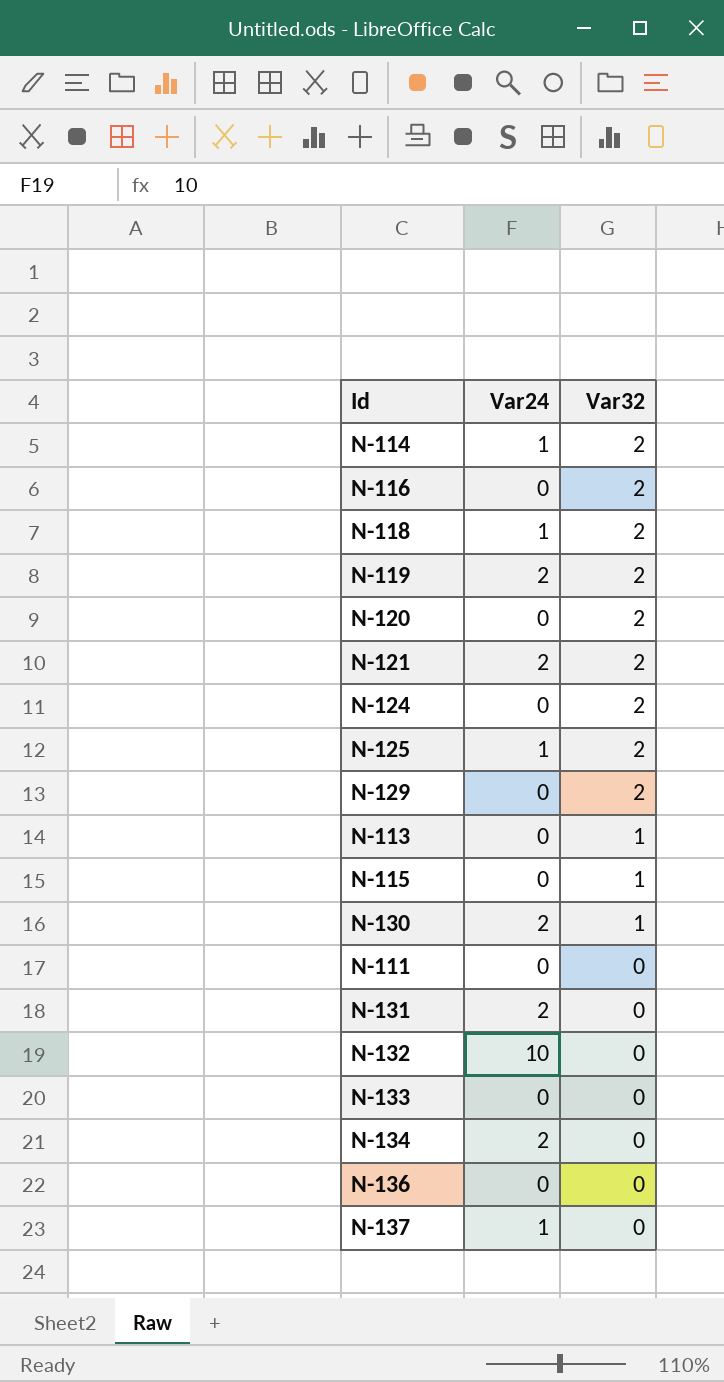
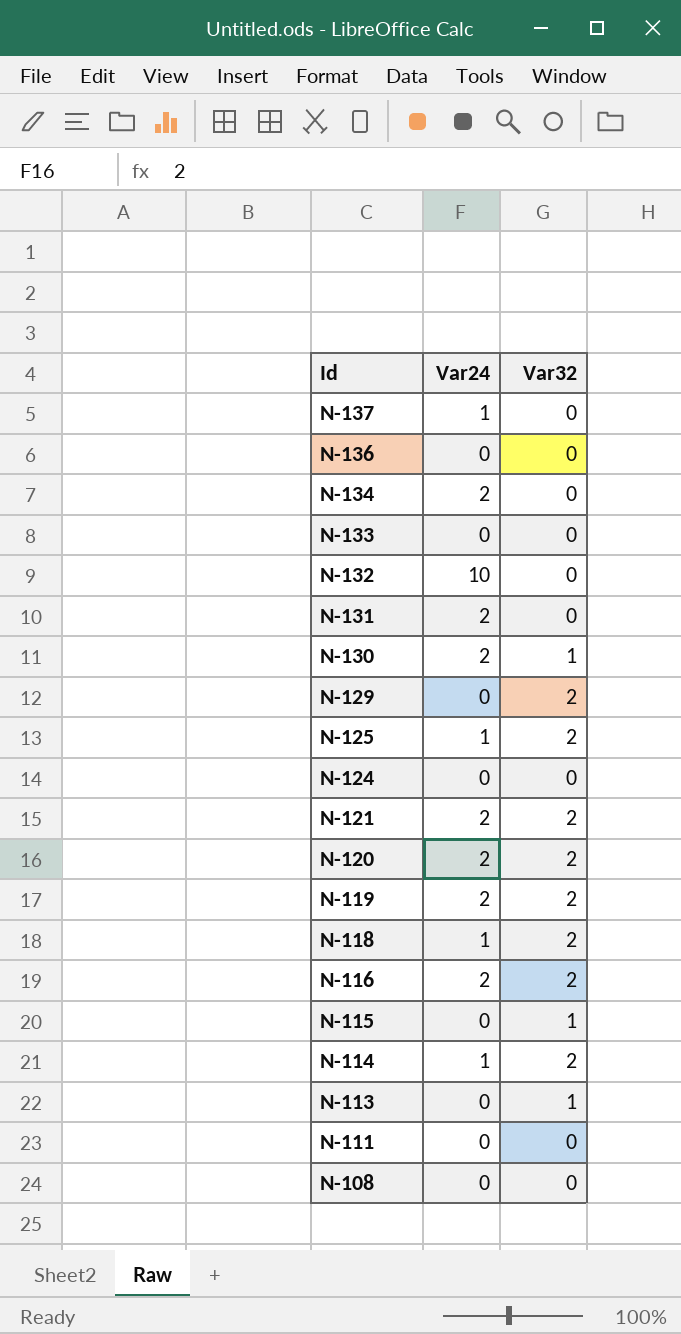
row order: Var32 descending -> Id descending
N-124 | Var32: 2 -> 0
N-120 | Var24: 0 -> 2
N-116 | Var24: 0 -> 2
row N-108: none -> 0 | 0

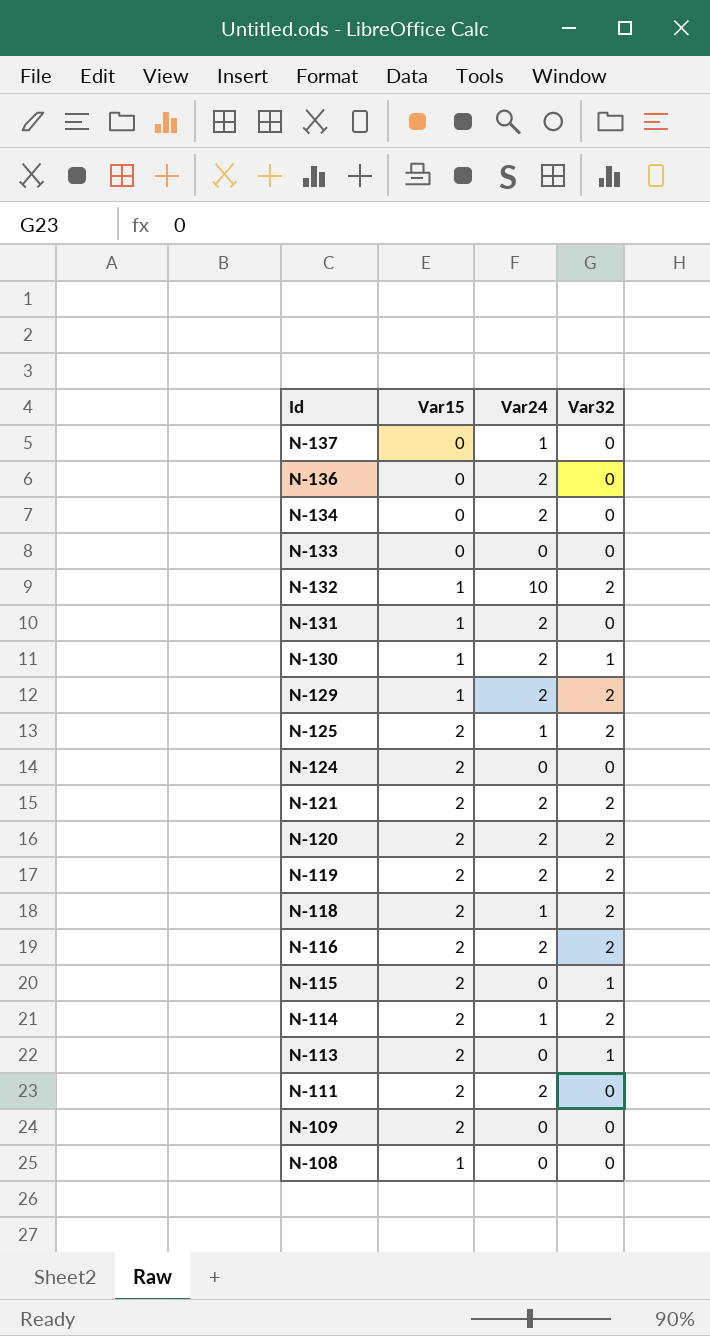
column Var15 | position: none -> 2
N-136 | Var24: 0 -> 2
N-132 | Var32: 0 -> 2
N-129 | Var24: 0 -> 2
N-111 | Var24: 0 -> 2
row N-109: none -> 2 | 0 | 0

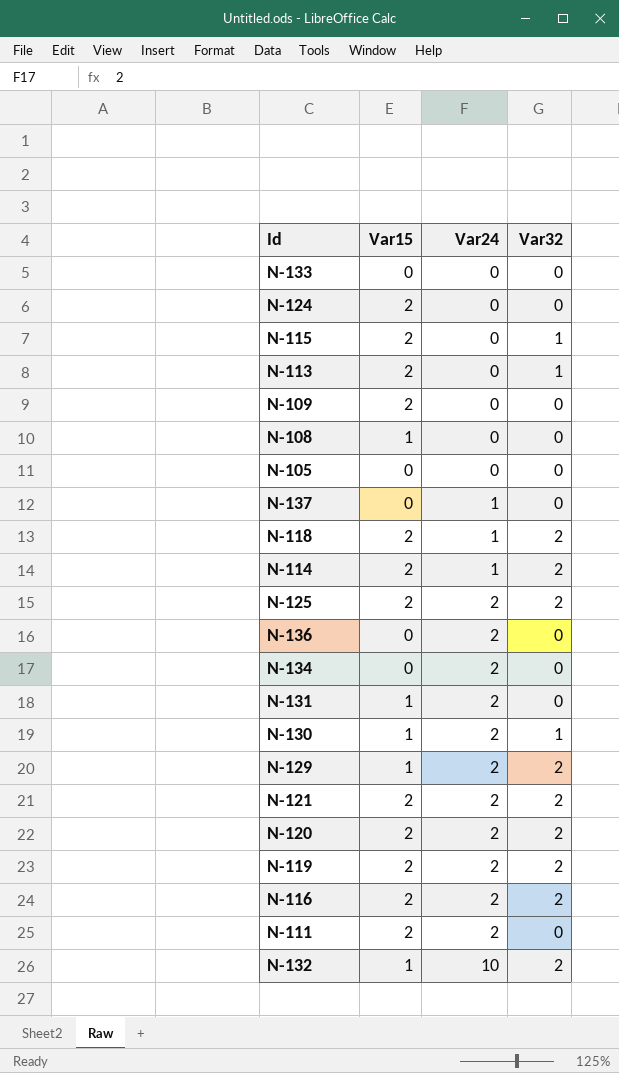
row order: Id descending -> Var24 ascending
row N-105: none -> 0 | 0 | 0
N-125 | Var24: 1 -> 2

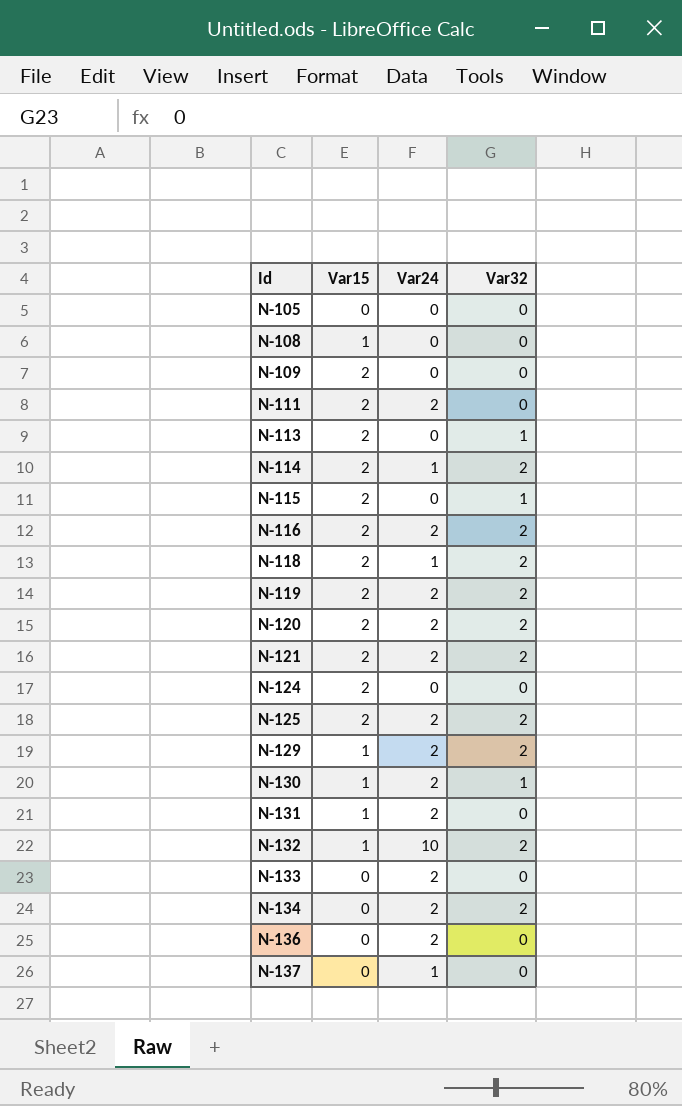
row order: Var24 ascending -> Id ascending
N-133 | Var24: 0 -> 2
N-134 | Var32: 0 -> 2

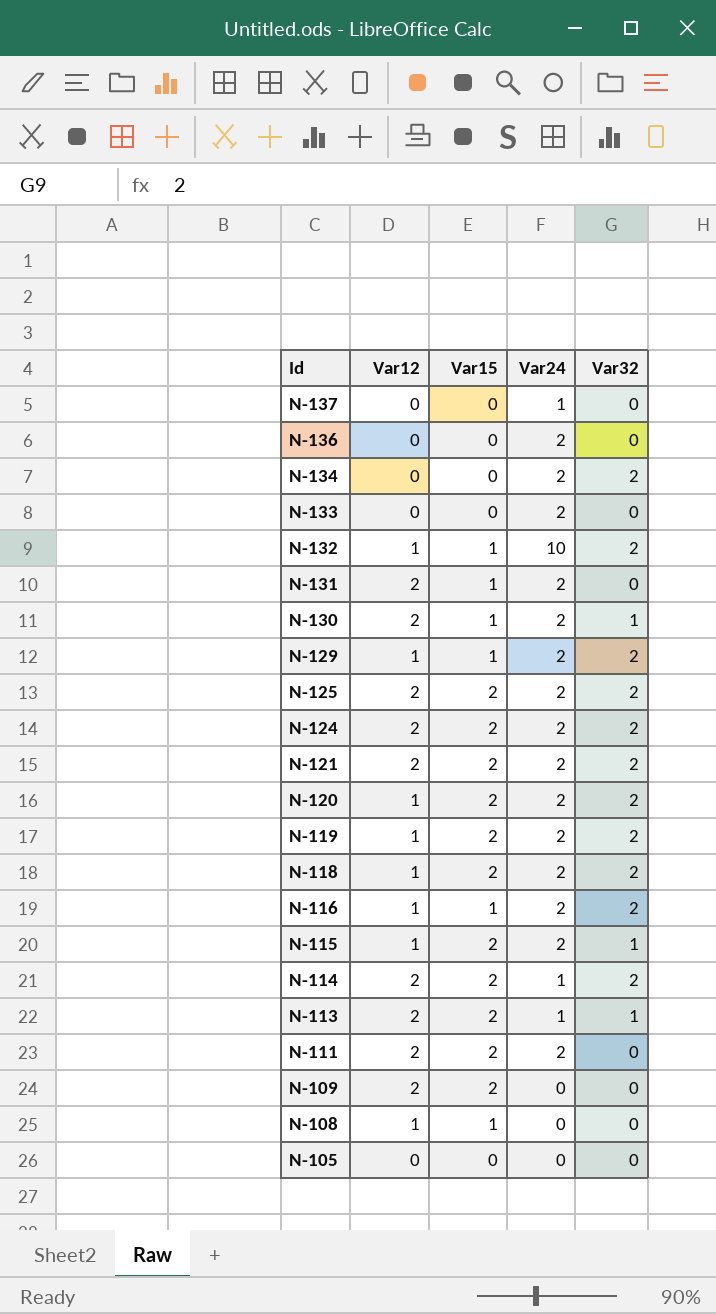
row order: Id ascending -> Id descending
column Var12 | position: none -> 2
N-124 | Var24: 0 -> 2
N-124 | Var32: 0 -> 2
N-118 | Var24: 1 -> 2
N-116 | Var15: 2 -> 1
N-115 | Var24: 0 -> 2
N-113 | Var24: 0 -> 1

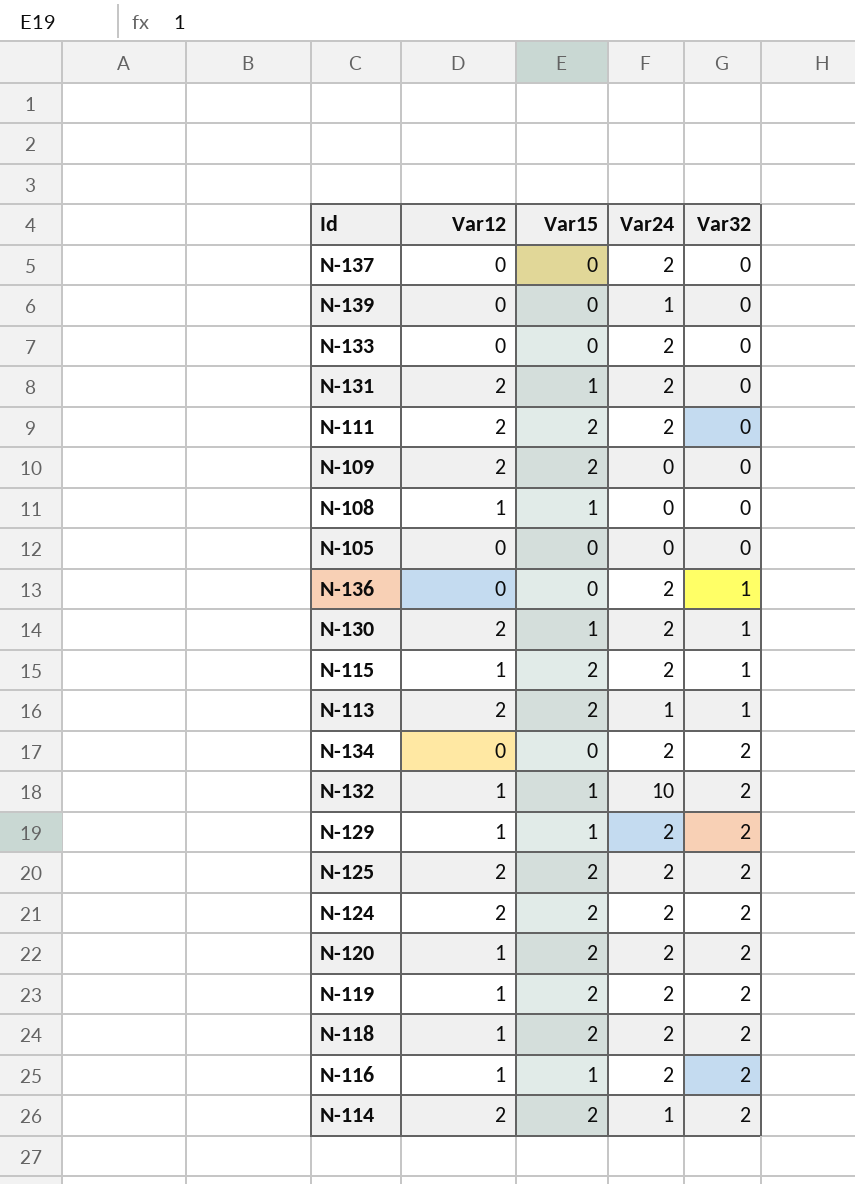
row order: Id descending -> Var32 ascending
row N-121: 2 | 2 | 2 | 2 -> none
N-137 | Var24: 1 -> 2
row N-139: none -> 0 | 0 | 1 | 0
N-136 | Var32: 0 -> 1

